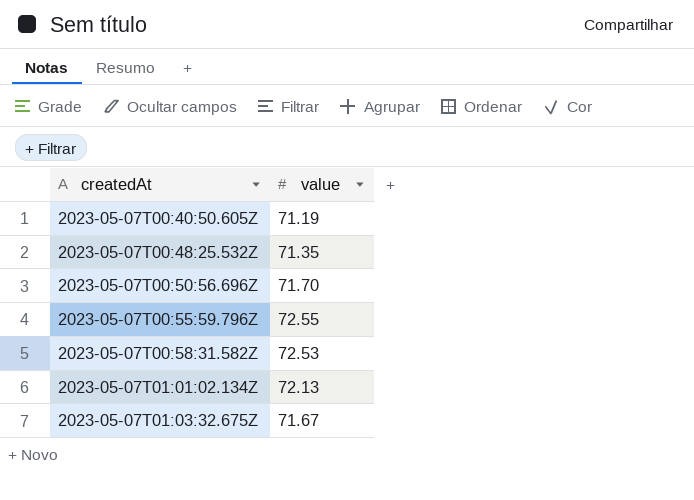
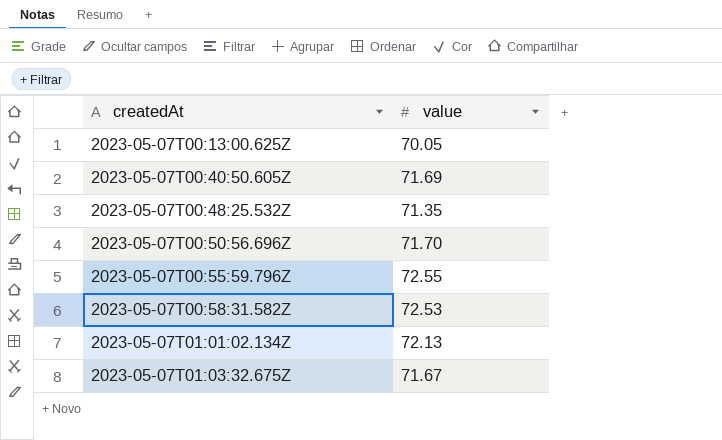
row 2023-05-07T00:13:00.625Z: none -> 70.05
2023-05-07T00:40:50.605Z | value: 71.19 -> 71.69

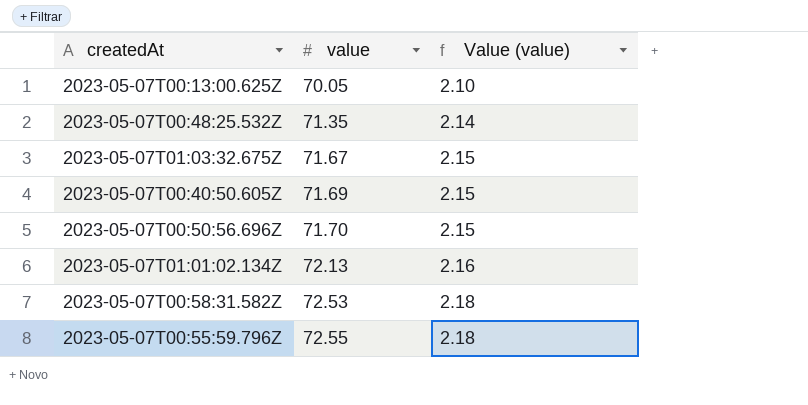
row order: createdAt ascending -> value ascending
column Value (value) | formula: none -> [value] * 0.03

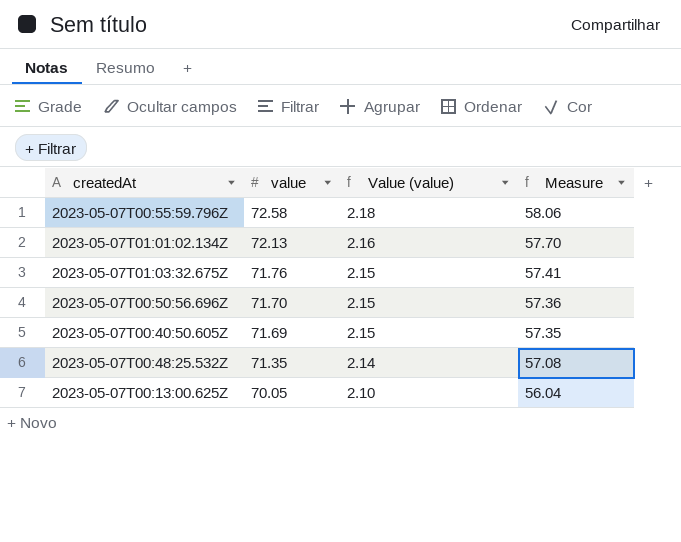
row order: value ascending -> value descending
column Measure | formula: none -> [value] * 0.8
row 2023-05-07T00:58:31.582Z: 72.53 | 2.18 -> none
2023-05-07T00:55:59.796Z | value: 72.55 -> 72.58
2023-05-07T01:03:32.675Z | value: 71.67 -> 71.76

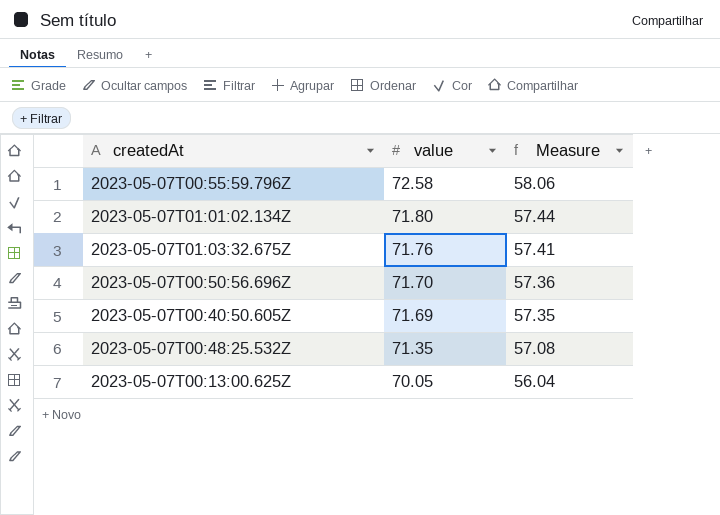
column Value (value) | formula: [value] * 0.03 -> none
2023-05-07T01:01:02.134Z | value: 72.13 -> 71.80
2023-05-07T01:01:02.134Z | Measure: 57.70 -> 57.44

